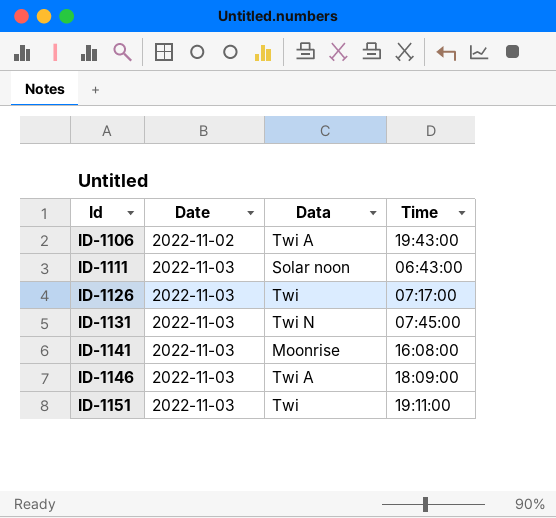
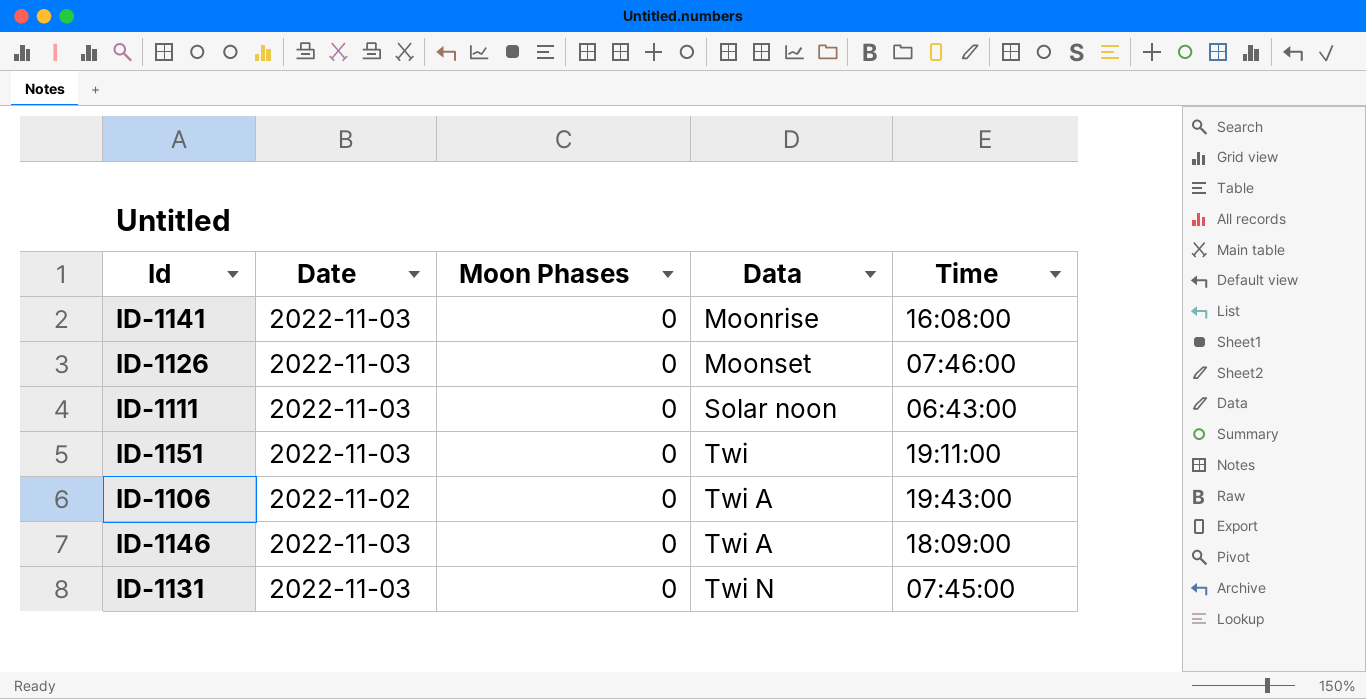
row order: Id ascending -> Data ascending
column Moon Phases | position: none -> 3
ID-1126 | Data: Twi -> Moonset
ID-1126 | Time: 07:17:00 -> 07:46:00

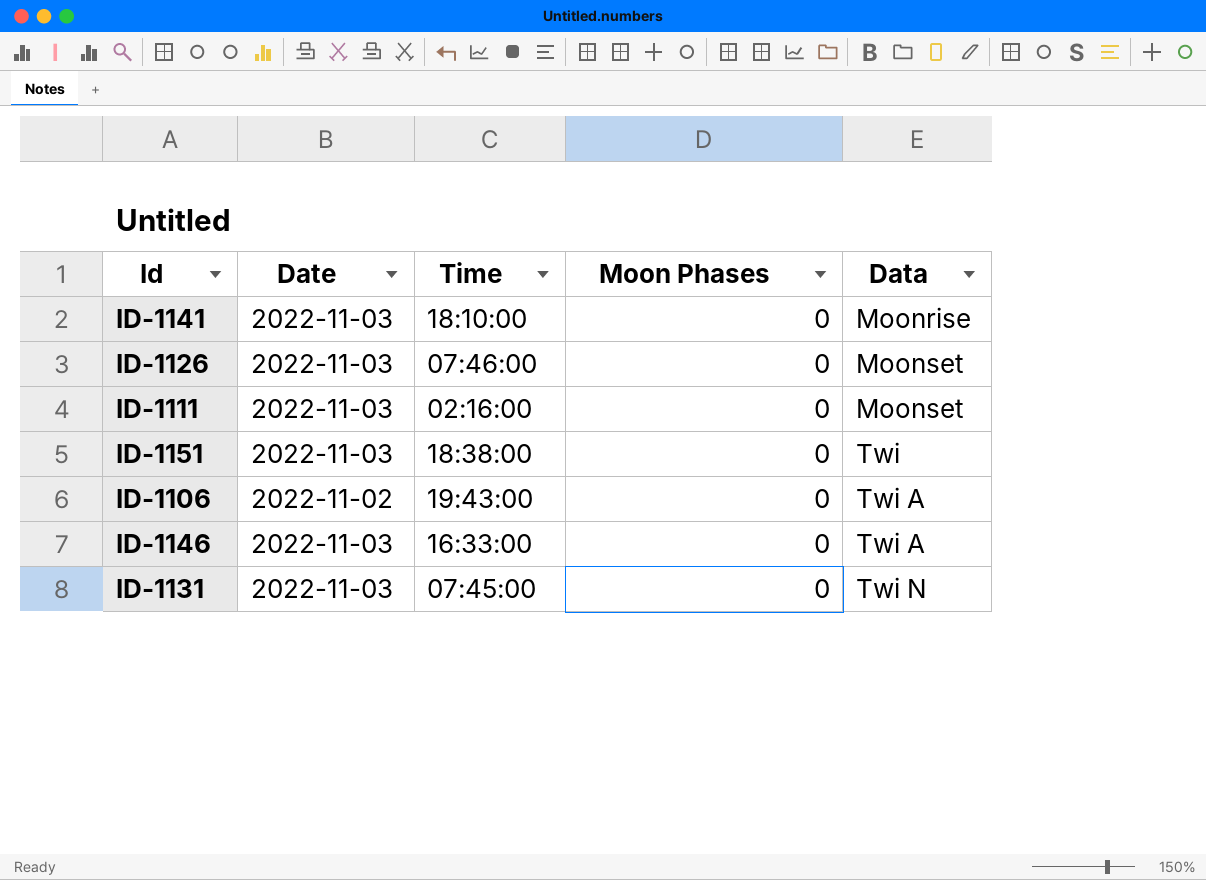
column Time | position: 5 -> 3
ID-1141 | Time: 16:08:00 -> 18:10:00
ID-1111 | Time: 06:43:00 -> 02:16:00
ID-1111 | Data: Solar noon -> Moonset
ID-1151 | Time: 19:11:00 -> 18:38:00
ID-1146 | Time: 18:09:00 -> 16:33:00

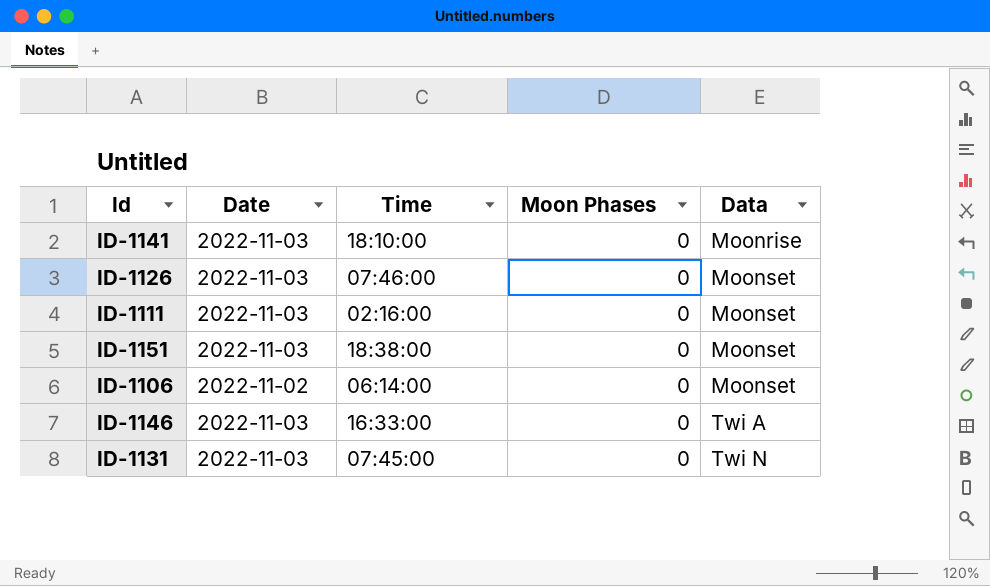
ID-1151 | Data: Twi -> Moonset
ID-1106 | Time: 19:43:00 -> 06:14:00
ID-1106 | Data: Twi A -> Moonset

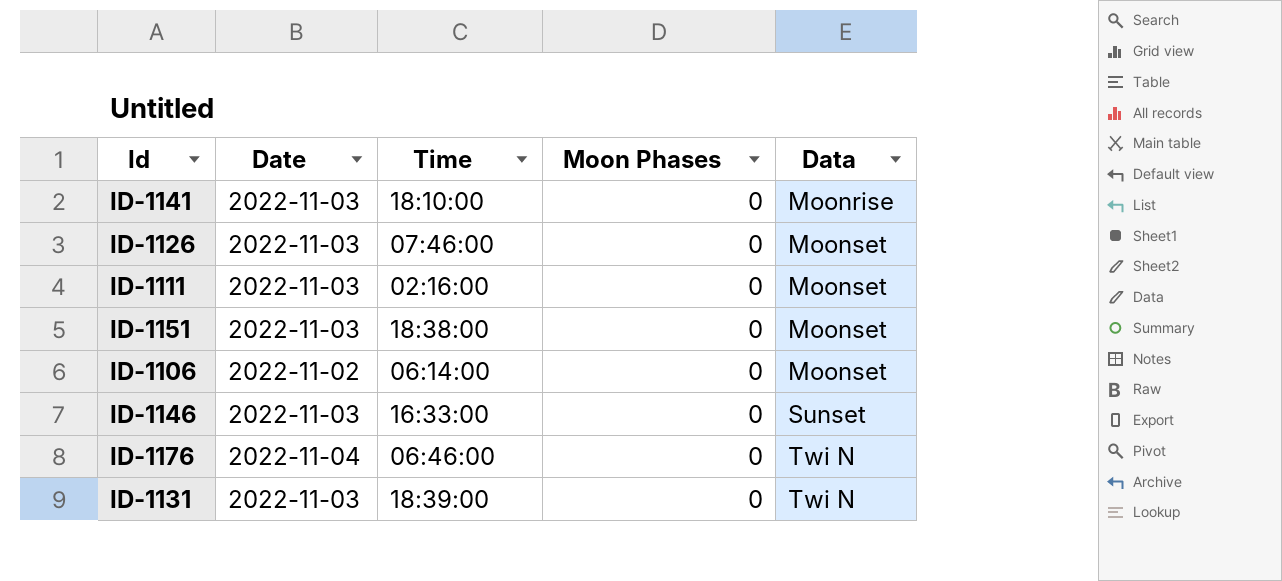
ID-1146 | Data: Twi A -> Sunset
row ID-1176: none -> 2022-11-04 | 06:46:00 | 0 | Twi N
ID-1131 | Time: 07:45:00 -> 18:39:00

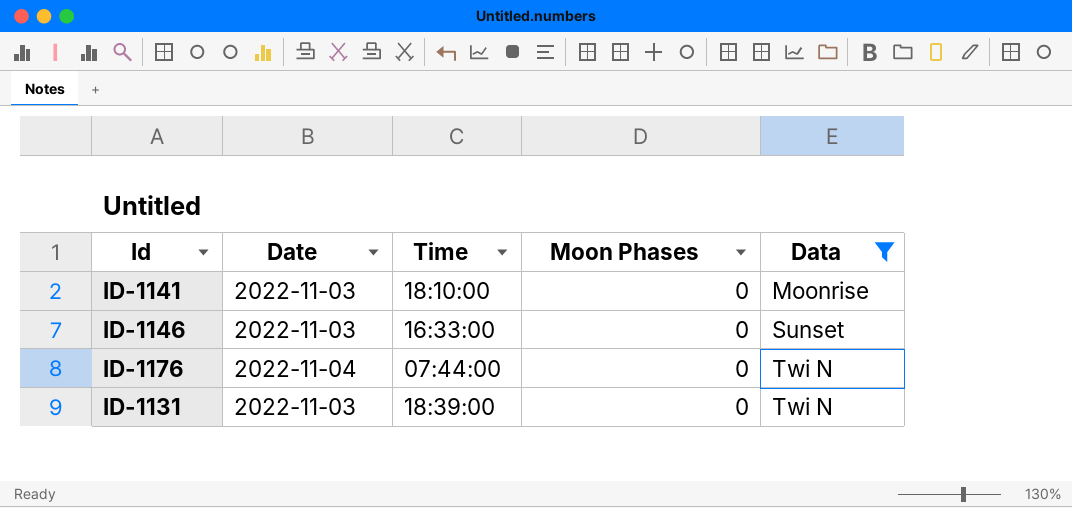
filter: none -> Data != Moonset
ID-1176 | Time: 06:46:00 -> 07:44:00

